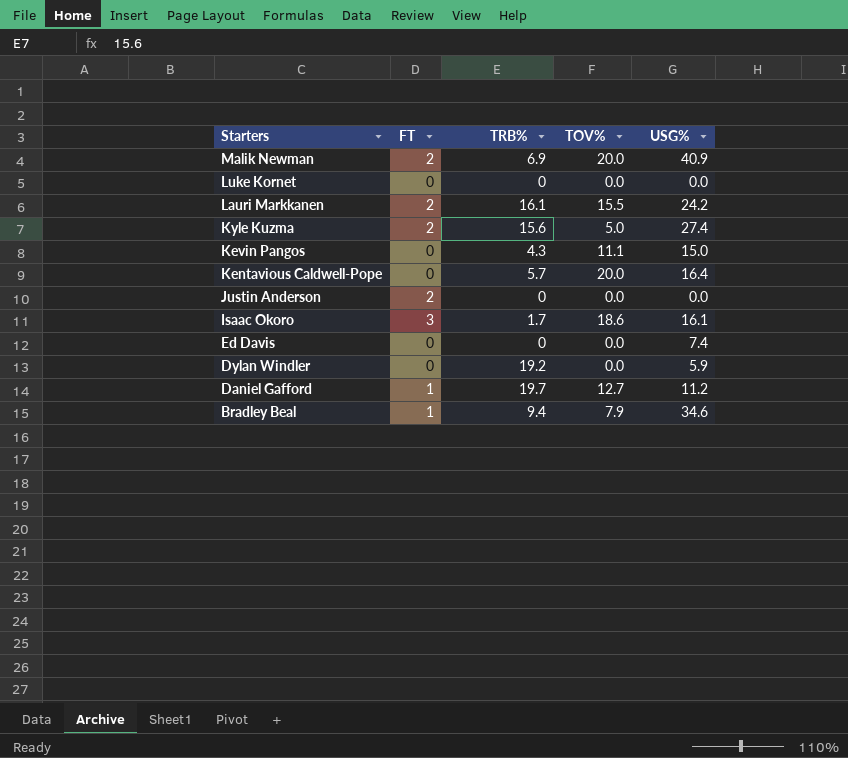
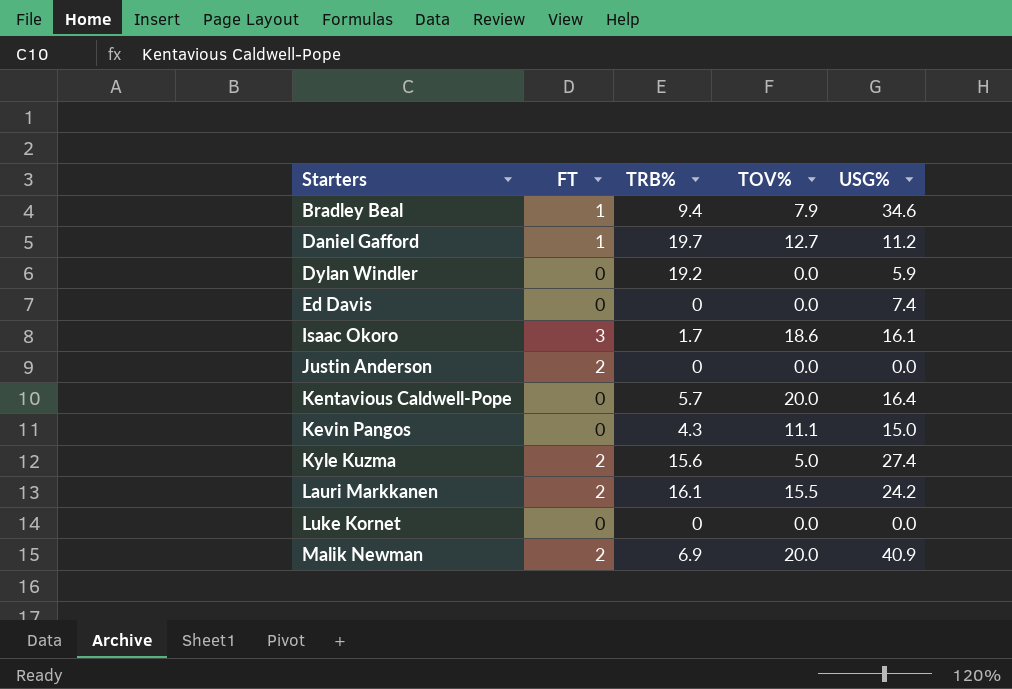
row order: Starters descending -> Starters ascending

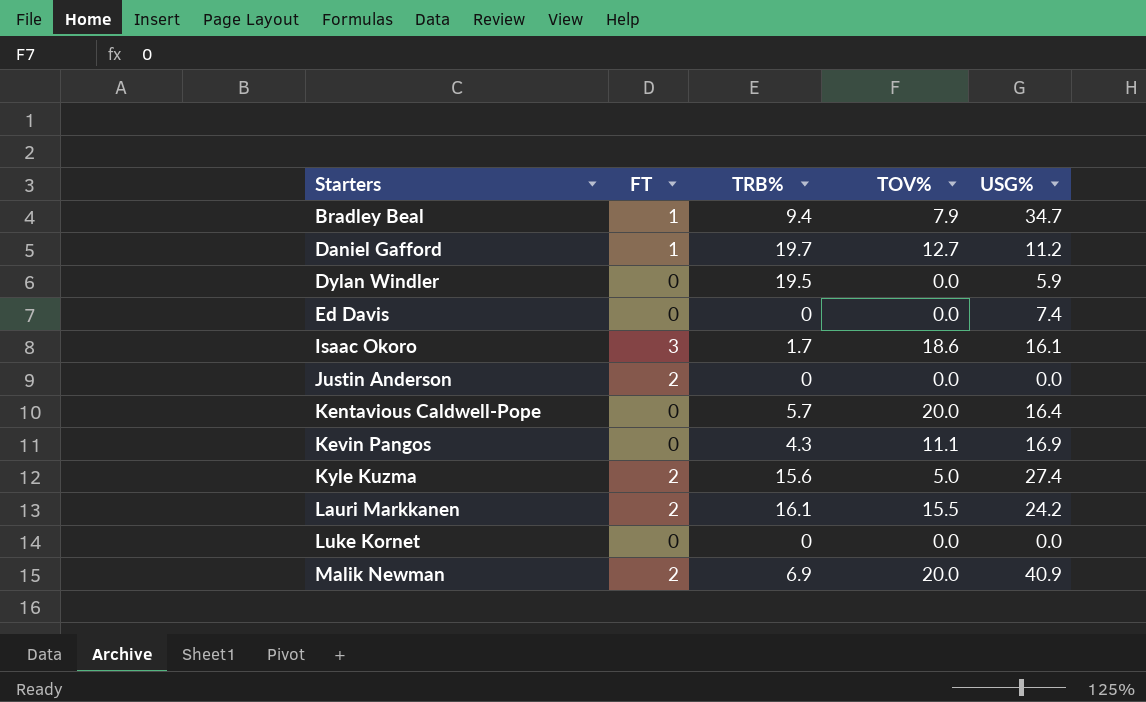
Bradley Beal | USG%: 34.6 -> 34.7
Dylan Windler | TRB%: 19.2 -> 19.5
Kevin Pangos | USG%: 15.0 -> 16.9

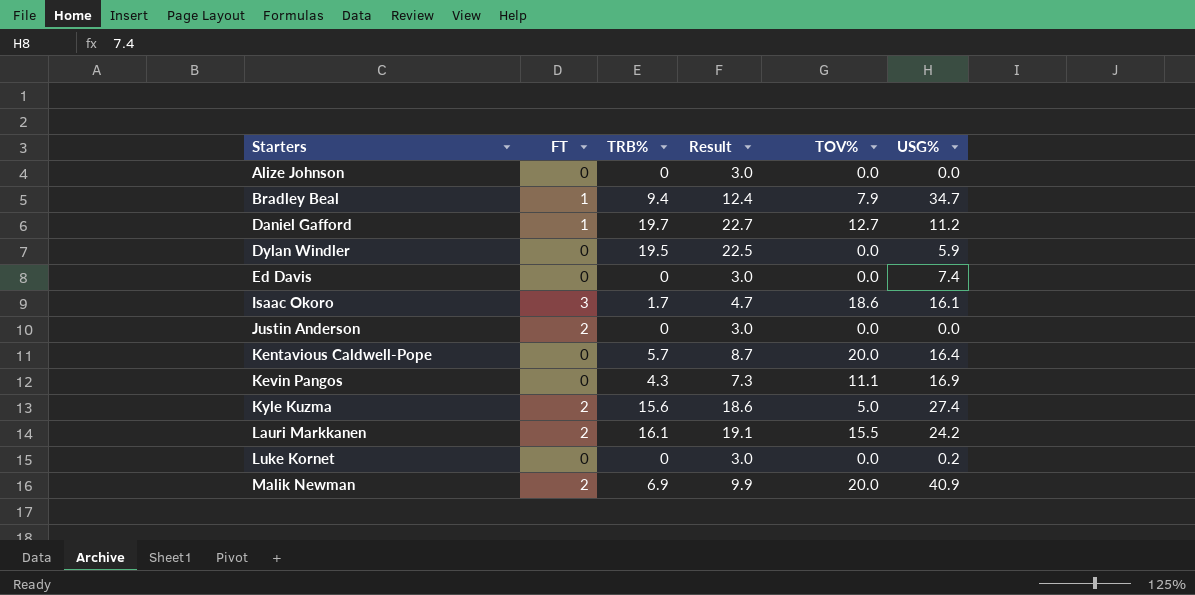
column Result | formula: none -> [TRB%] + 3
row Alize Johnson: none -> 0 | 0 | 3.0 | 0.0 | 0.0
Luke Kornet | USG%: 0.0 -> 0.2

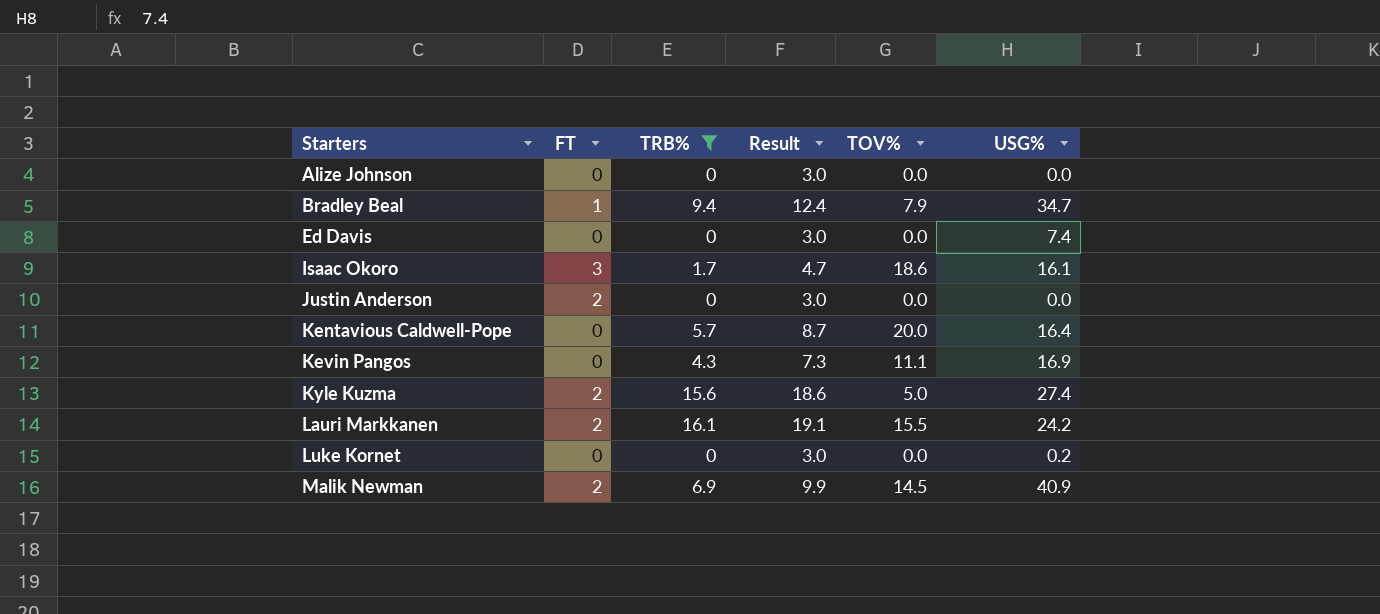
filter: none -> TRB% <= 16.1
Malik Newman | TOV%: 20.0 -> 14.5

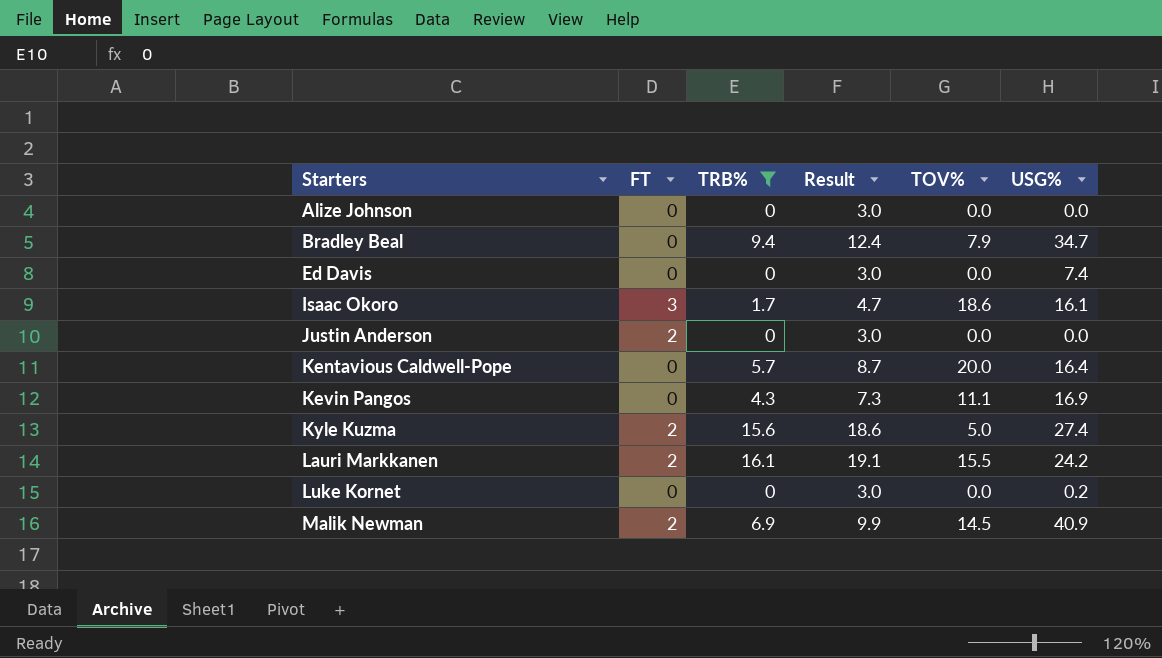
Bradley Beal | FT: 1 -> 0

